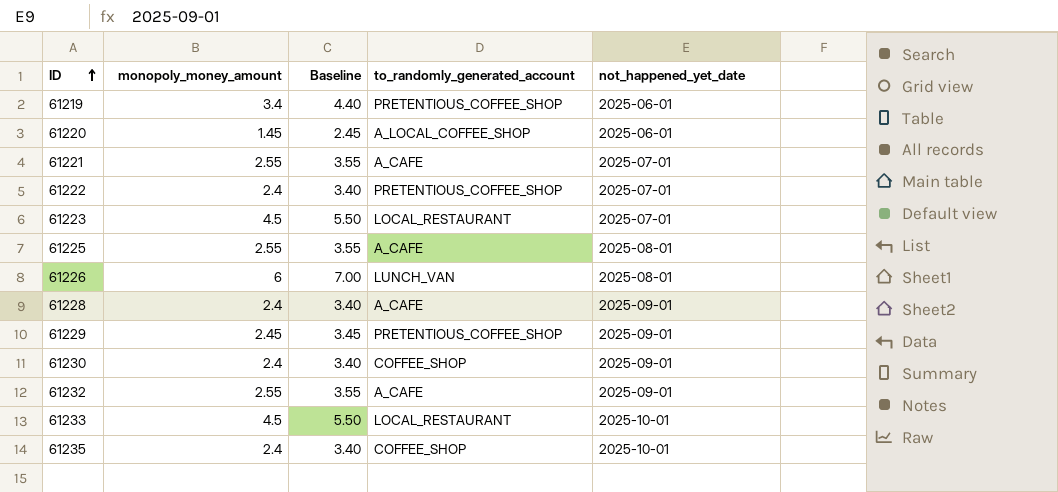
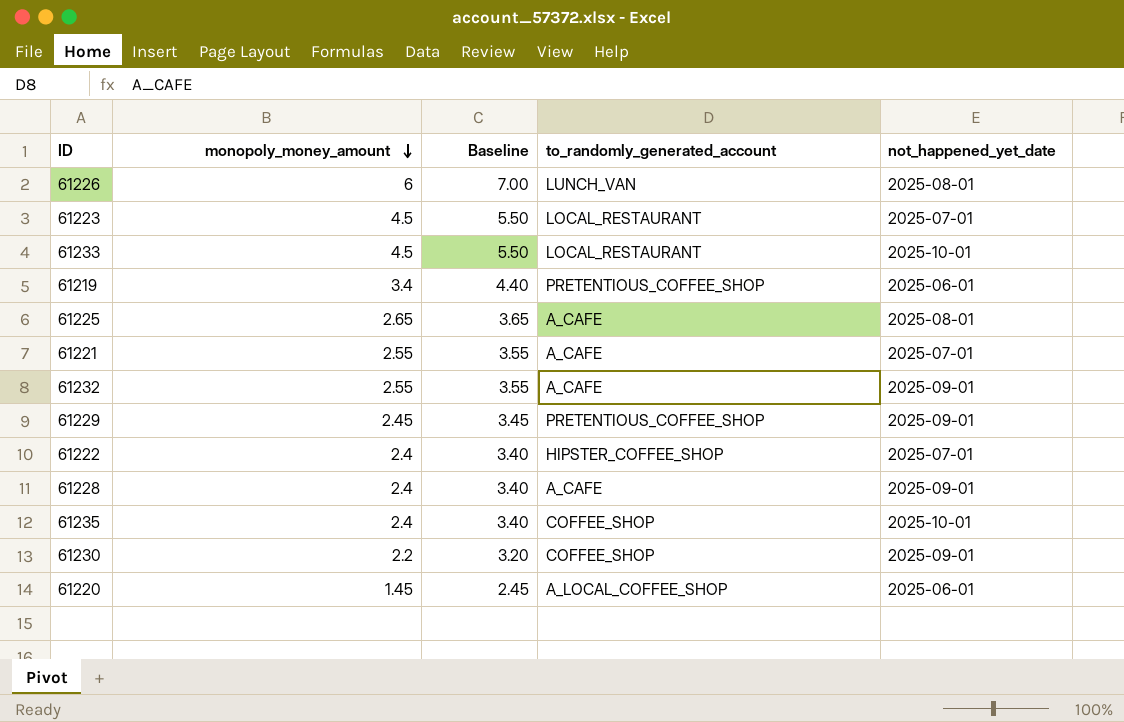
row order: ID ascending -> monopoly_money_amount descending
61225 | monopoly_money_amount: 2.55 -> 2.65
61225 | Baseline: 3.55 -> 3.65
61222 | to_randomly_generated_account: PRETENTIOUS_COFFEE_SHOP -> HIPSTER_COFFEE_SHOP
61230 | monopoly_money_amount: 2.4 -> 2.2
61230 | Baseline: 3.40 -> 3.20

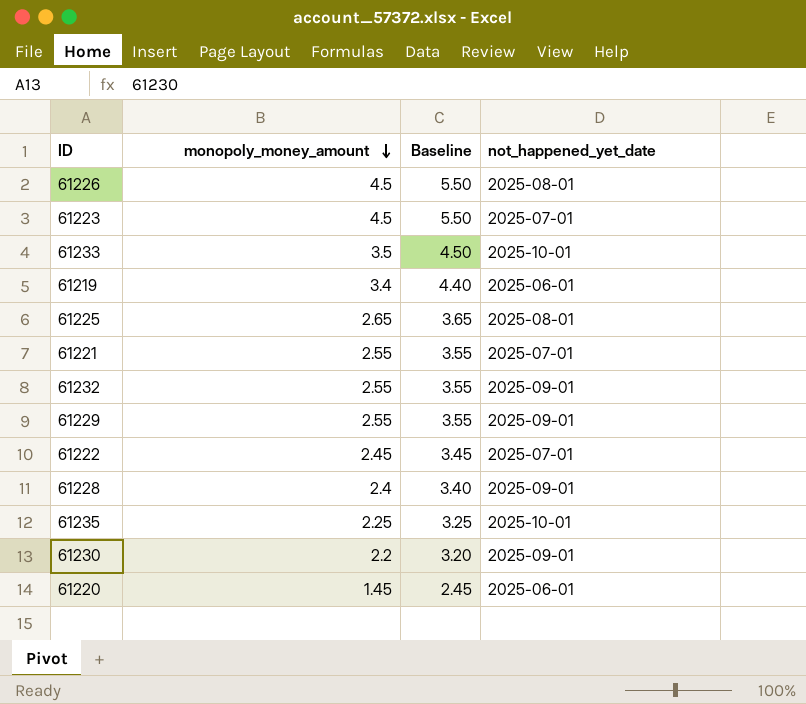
column to_randomly_generated_account | position: 4 -> none
61226 | monopoly_money_amount: 6 -> 4.5
61226 | Baseline: 7.00 -> 5.50
61233 | monopoly_money_amount: 4.5 -> 3.5
61233 | Baseline: 5.50 -> 4.50
61229 | monopoly_money_amount: 2.45 -> 2.55
61229 | Baseline: 3.45 -> 3.55
61222 | monopoly_money_amount: 2.4 -> 2.45
61222 | Baseline: 3.40 -> 3.45
61235 | monopoly_money_amount: 2.4 -> 2.25
61235 | Baseline: 3.40 -> 3.25

